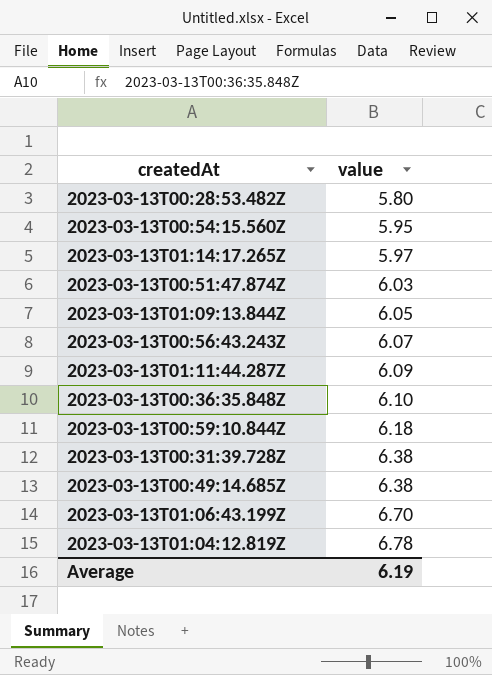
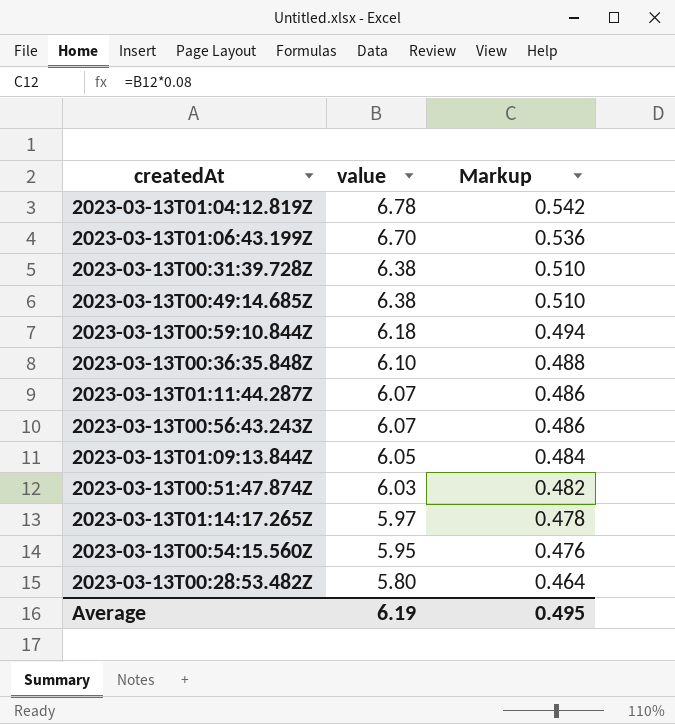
row order: value ascending -> value descending
column Markup | formula: none -> [value] * 0.08
2023-03-13T01:11:44.287Z | value: 6.09 -> 6.07

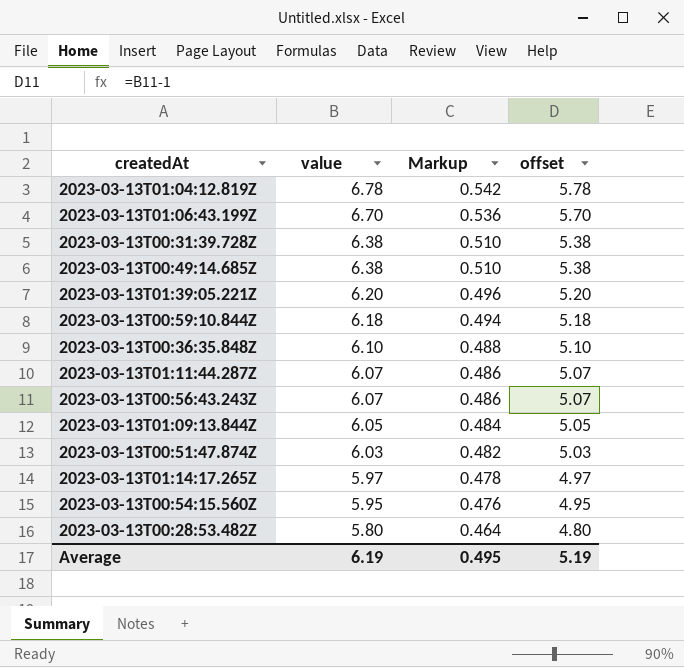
column offset | formula: none -> [value] - 1
row 2023-03-13T01:39:05.221Z: none -> 6.20 | 0.496 | 5.20

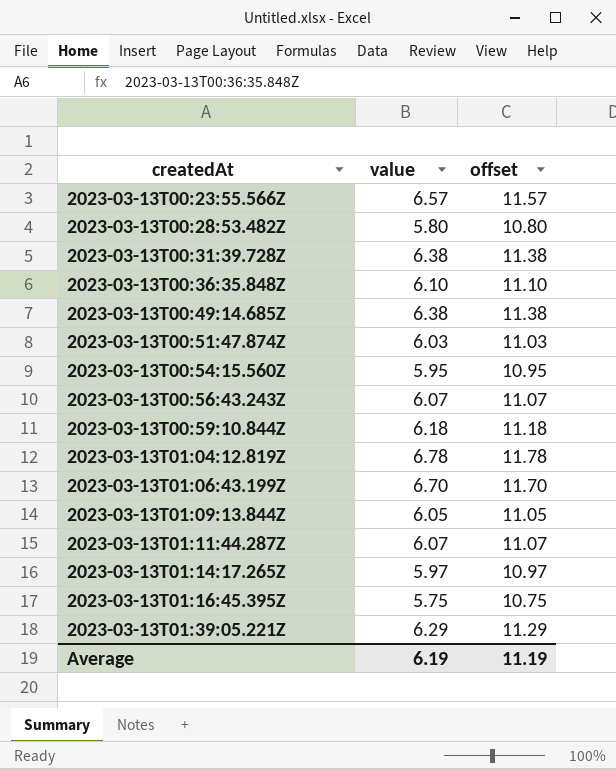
row order: value descending -> createdAt ascending
column Markup | formula: [value] * 0.08 -> none
column offset | formula: [value] - 1 -> [value] + 5
row 2023-03-13T00:23:55.566Z: none -> 6.57 | 11.57
row 2023-03-13T01:16:45.395Z: none -> 5.75 | 10.75
2023-03-13T01:39:05.221Z | value: 6.20 -> 6.29
Average | offset: 5.19 -> 11.19

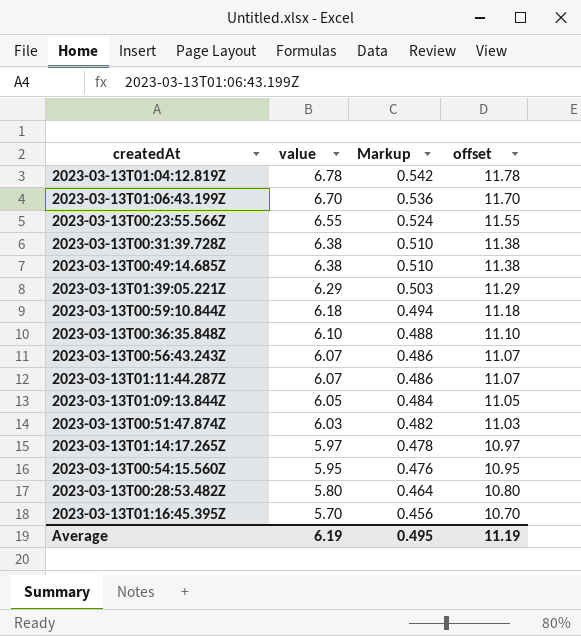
row order: createdAt ascending -> value descending
column Markup | formula: none -> [value] * 0.08
2023-03-13T00:23:55.566Z | value: 6.57 -> 6.55
2023-03-13T00:23:55.566Z | offset: 11.57 -> 11.55
2023-03-13T01:16:45.395Z | value: 5.75 -> 5.70
2023-03-13T01:16:45.395Z | offset: 10.75 -> 10.70

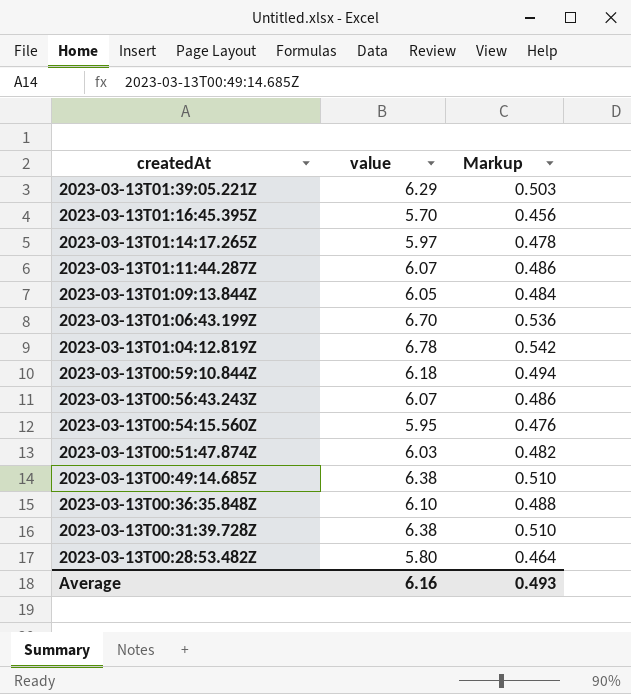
row order: value descending -> createdAt descending
column offset | formula: [value] + 5 -> none
row 2023-03-13T00:23:55.566Z: 6.55 | 0.524 | 11.55 -> none
Average | value: 6.19 -> 6.16
Average | Markup: 0.495 -> 0.493

